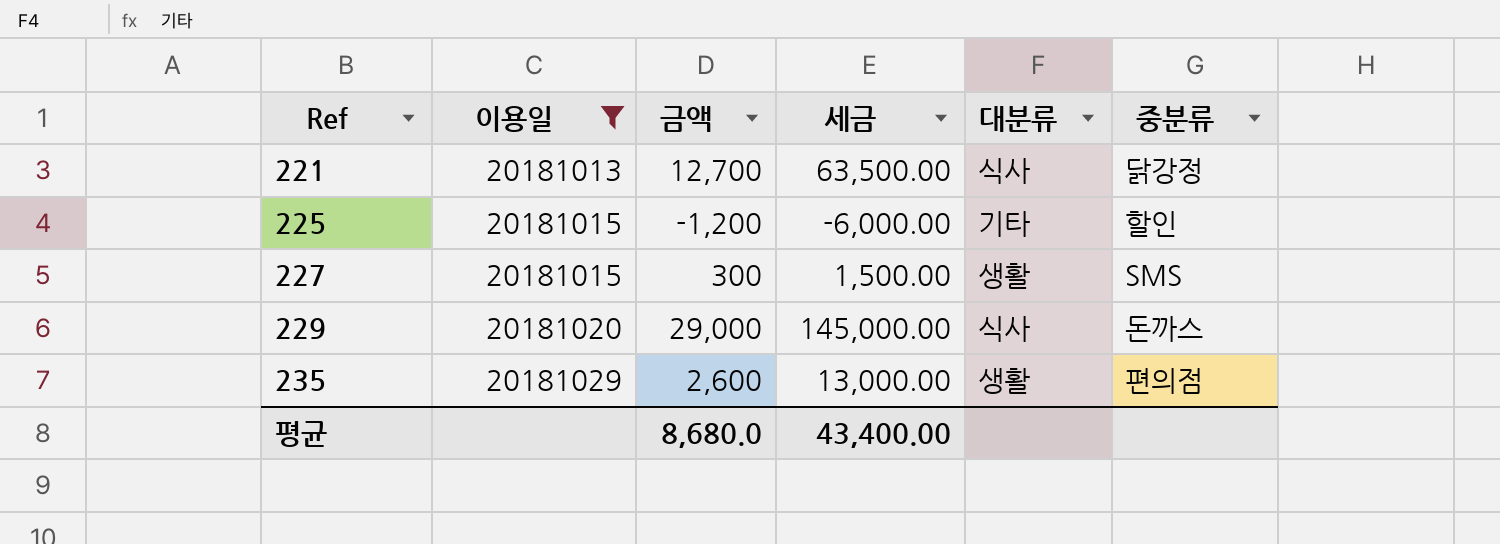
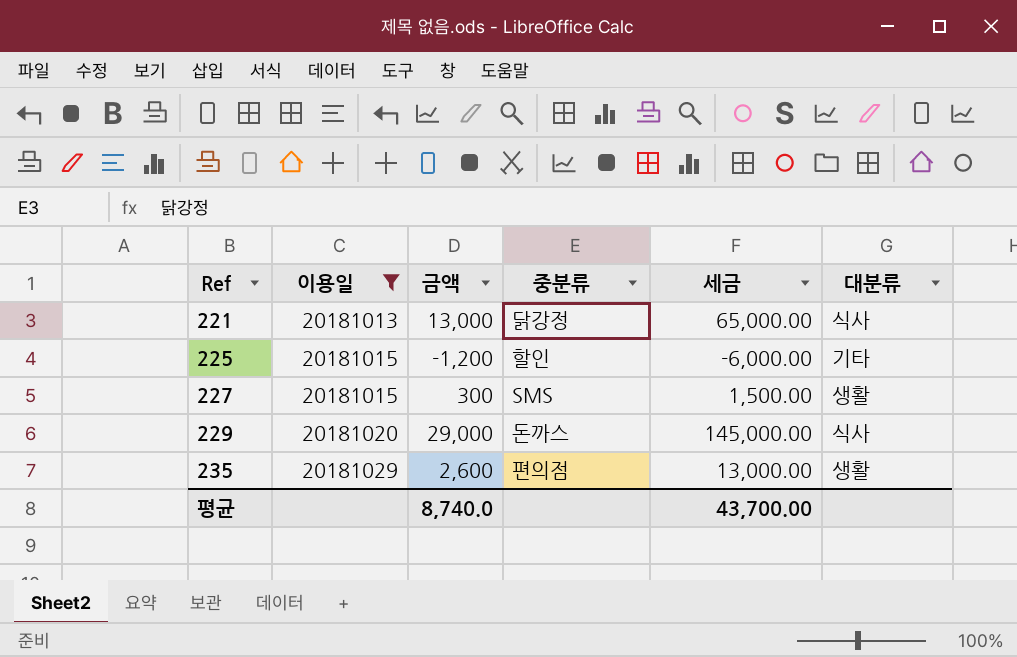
column 중분류 | position: 6 -> 4
221 | 금액: 12,700 -> 13,000
221 | 세금: 63,500.00 -> 65,000.00
평균 | 금액: 8,680.0 -> 8,740.0
평균 | 세금: 43,400.00 -> 43,700.00

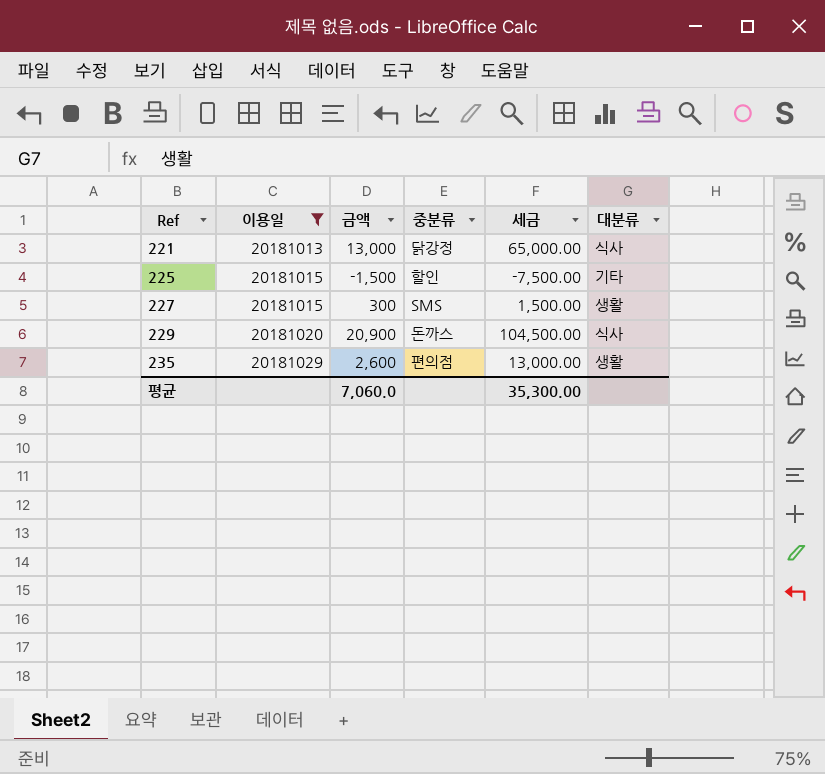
225 | 금액: -1,200 -> -1,500
225 | 세금: -6,000.00 -> -7,500.00
229 | 금액: 29,000 -> 20,900
229 | 세금: 145,000.00 -> 104,500.00
평균 | 금액: 8,740.0 -> 7,060.0
평균 | 세금: 43,700.00 -> 35,300.00

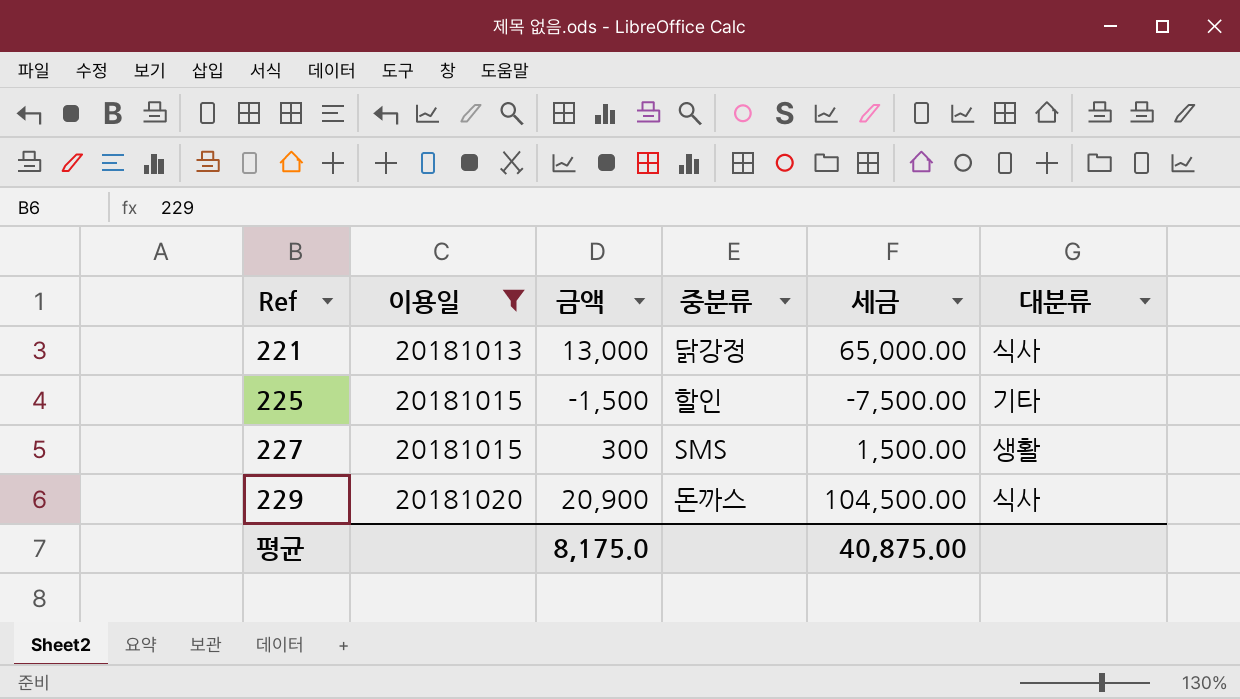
row 235: 20181029 | 2,600 | 편의점 | 13,000.00 | 생활 -> none
평균 | 금액: 7,060.0 -> 8,175.0
평균 | 세금: 35,300.00 -> 40,875.00

